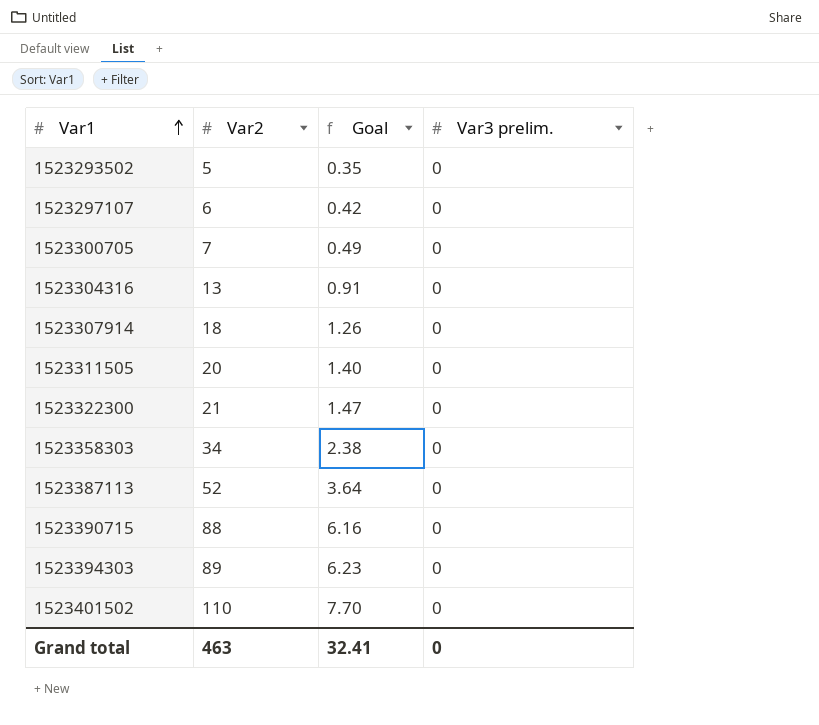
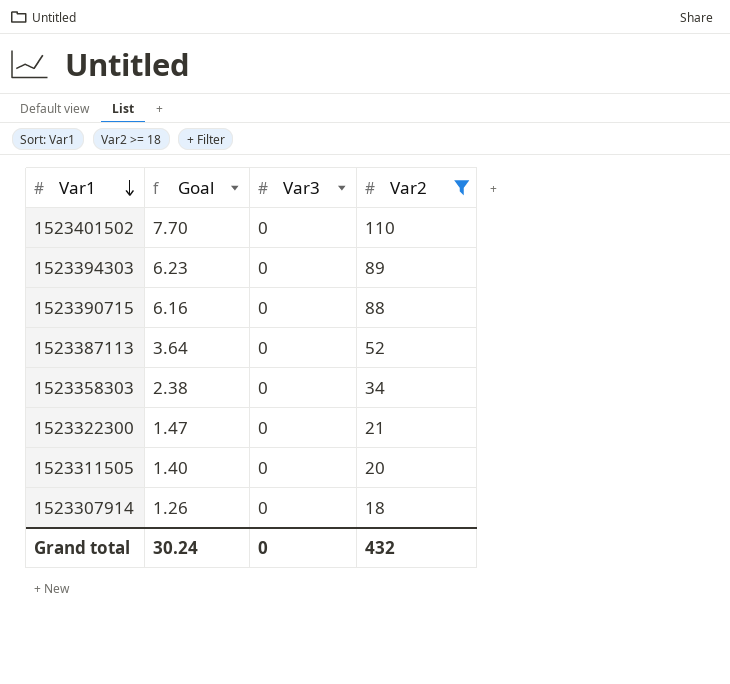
filter: none -> Var2 >= 18
row order: Var1 ascending -> Var1 descending
column name: Var3 prelim. -> Var3
column Var2 | position: 2 -> 4
Grand total | Goal: 32.41 -> 30.24
Grand total | Var2: 463 -> 432

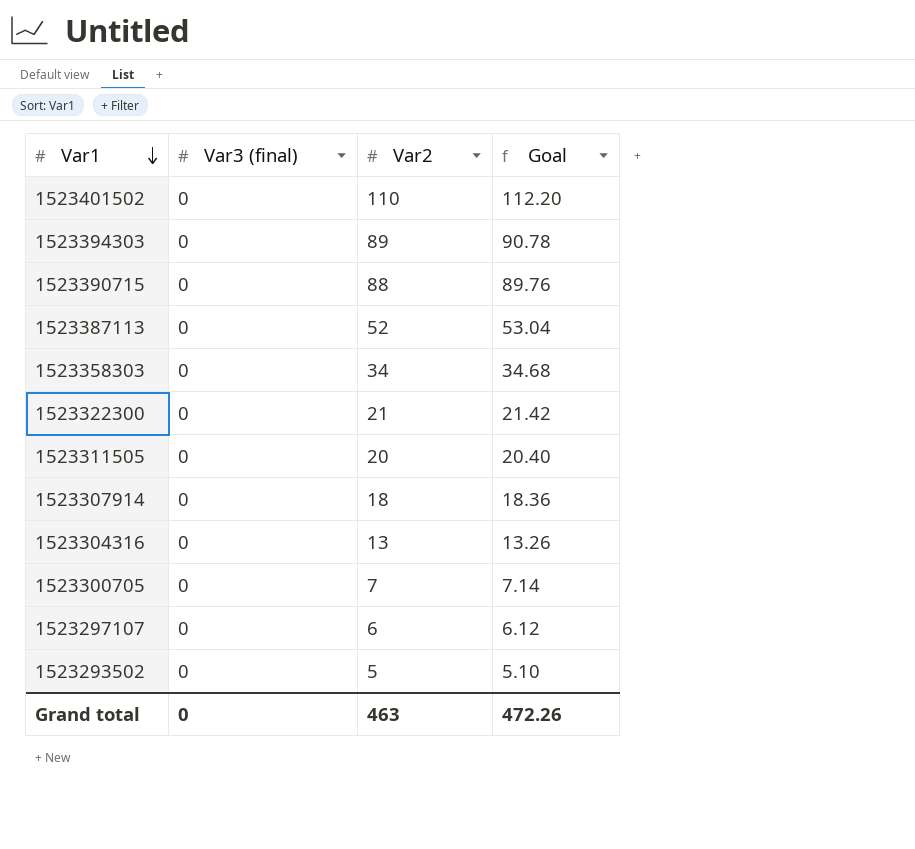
filter: Var2 >= 18 -> none
column name: Var3 -> Var3 (final)
column Goal | formula: [Var2] * 0.07 -> [Var2] * 1.02
column Goal | position: 2 -> 4
Grand total | Var2: 432 -> 463
Grand total | Goal: 30.24 -> 472.26

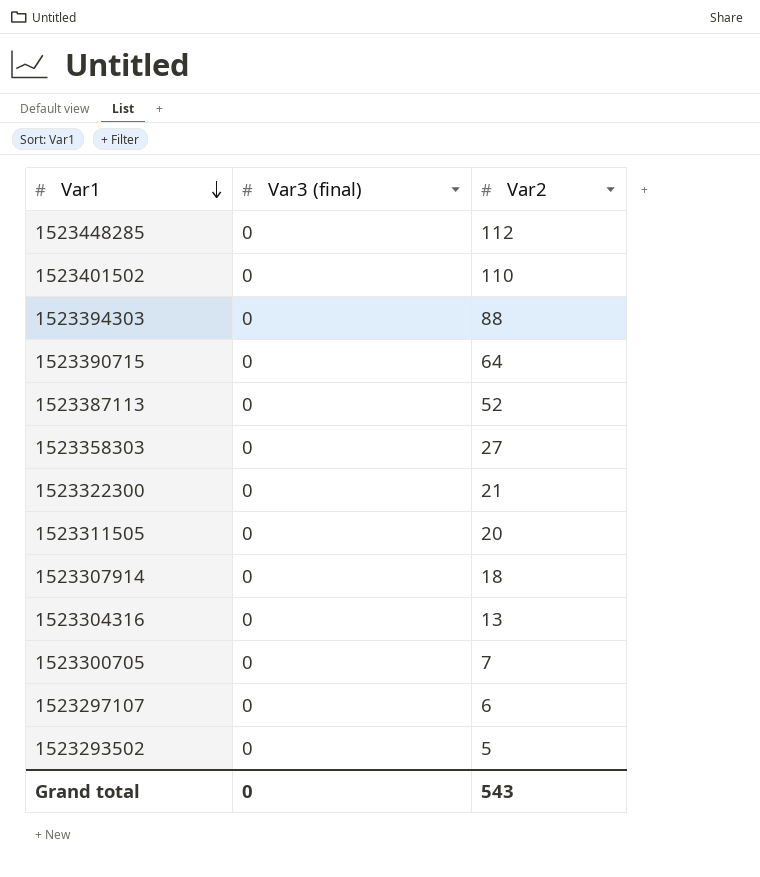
column Goal | formula: [Var2] * 1.02 -> none
row 1523448285: none -> 0 | 112
1523394303 | Var2: 89 -> 88
1523390715 | Var2: 88 -> 64
1523358303 | Var2: 34 -> 27
Grand total | Var2: 463 -> 543

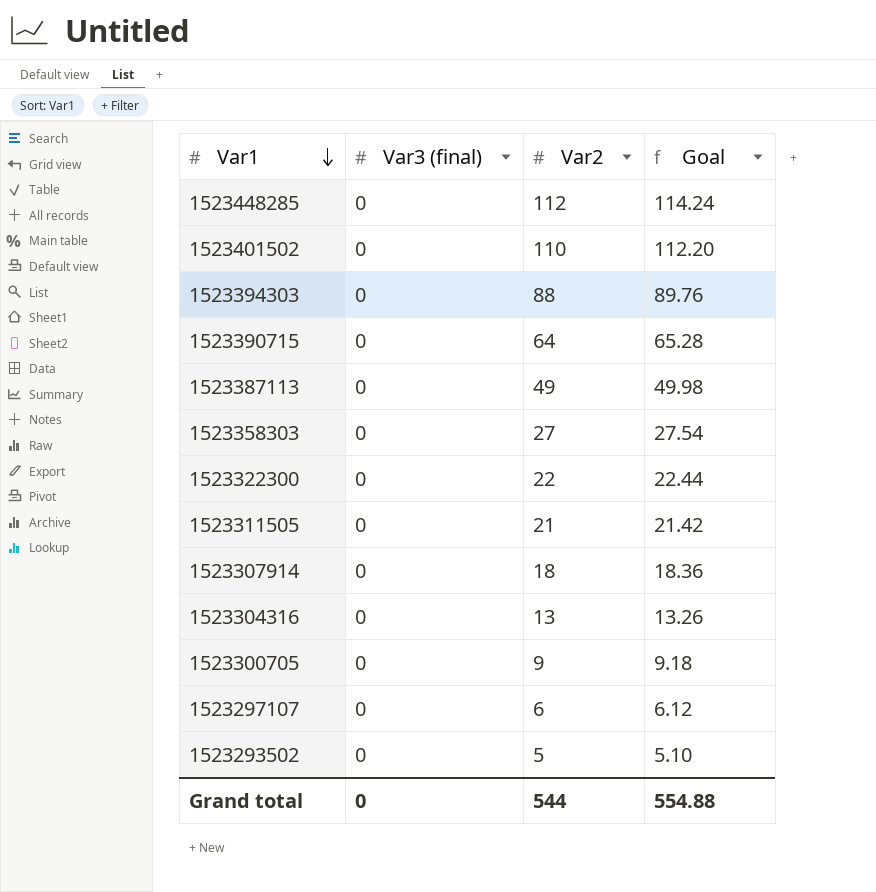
column Goal | formula: none -> [Var2] * 1.02
1523387113 | Var2: 52 -> 49
1523322300 | Var2: 21 -> 22
1523311505 | Var2: 20 -> 21
1523300705 | Var2: 7 -> 9
Grand total | Var2: 543 -> 544

